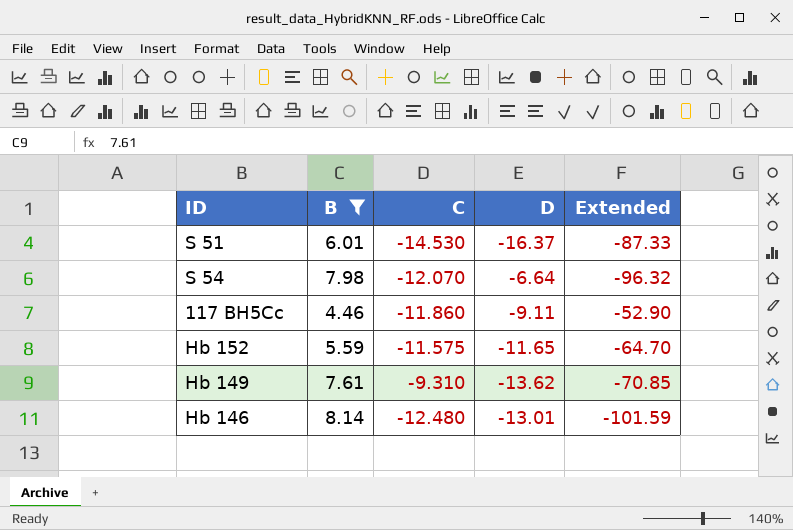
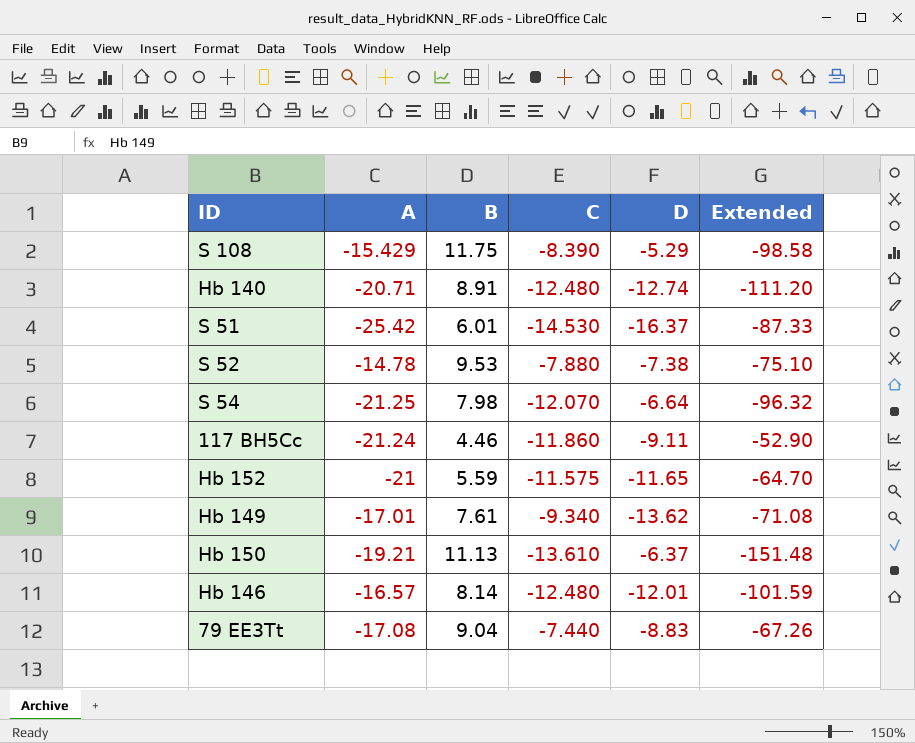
filter: B <= 8.14 -> none
column A | position: none -> 2
Hb 149 | C: -9.310 -> -9.340
Hb 149 | Extended: -70.85 -> -71.08
Hb 146 | D: -13.01 -> -12.01

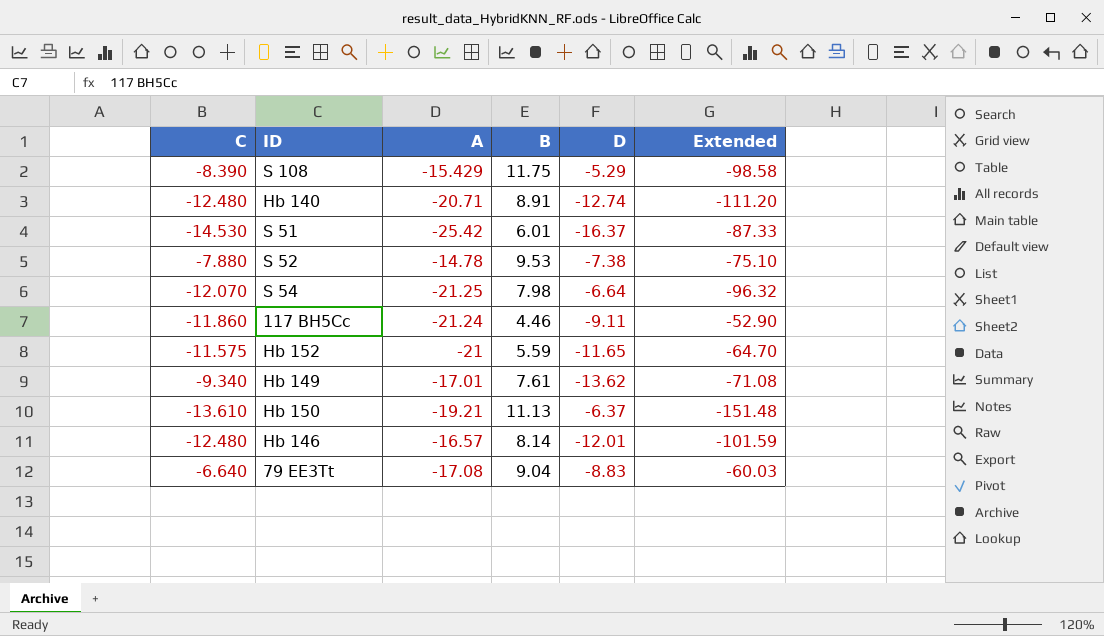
column C | position: 4 -> 1
79 EE3Tt | C: -7.440 -> -6.640
79 EE3Tt | Extended: -67.26 -> -60.03

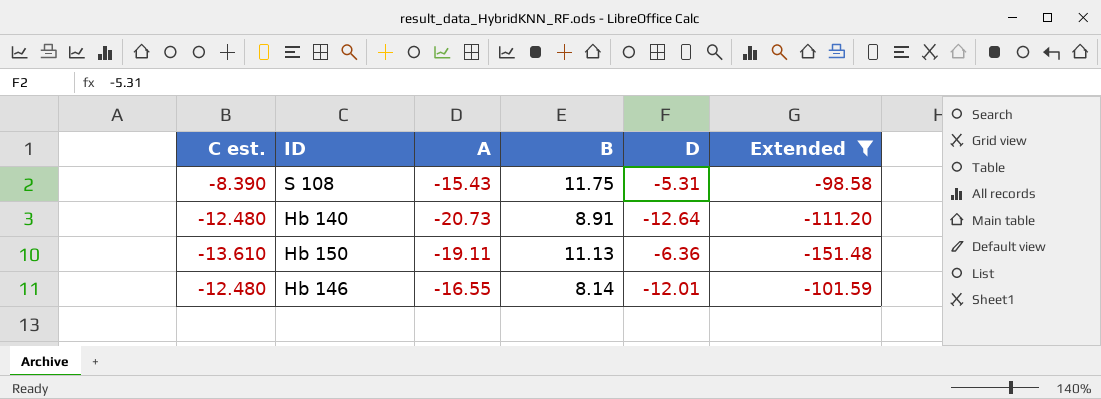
filter: none -> Extended <= -98.58
column name: C -> C est.
S 108 | A: -15.429 -> -15.43
S 108 | D: -5.29 -> -5.31
Hb 140 | A: -20.71 -> -20.73
Hb 140 | D: -12.74 -> -12.64
Hb 150 | A: -19.21 -> -19.11
Hb 150 | D: -6.37 -> -6.36
Hb 146 | A: -16.57 -> -16.55

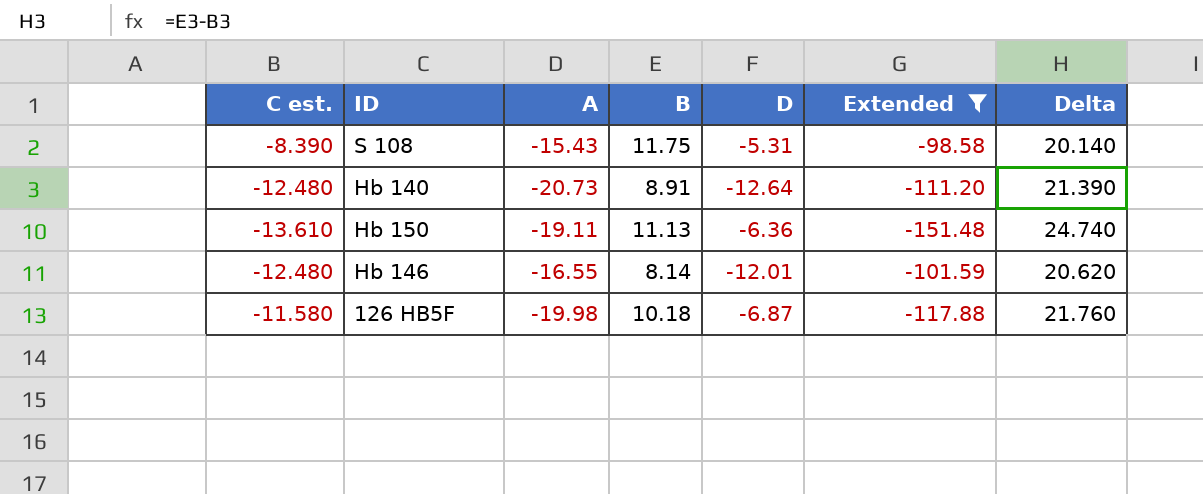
column Delta | formula: none -> [B] - [C est.]
row 126 HB5F: none -> -11.580 | -19.98 | 10.18 | -6.87 | -117.88 | 21.760

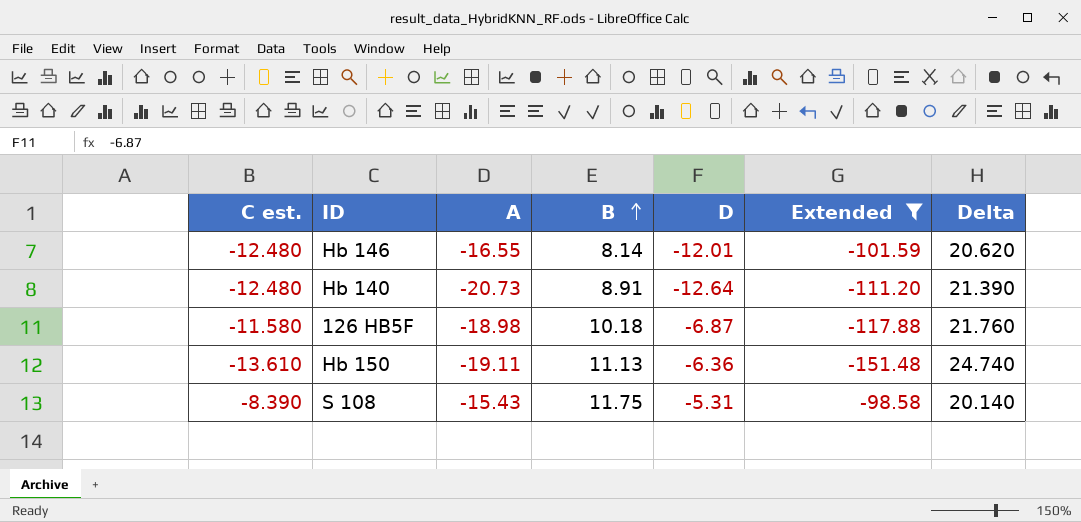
row order: none -> B ascending
126 HB5F | A: -19.98 -> -18.98

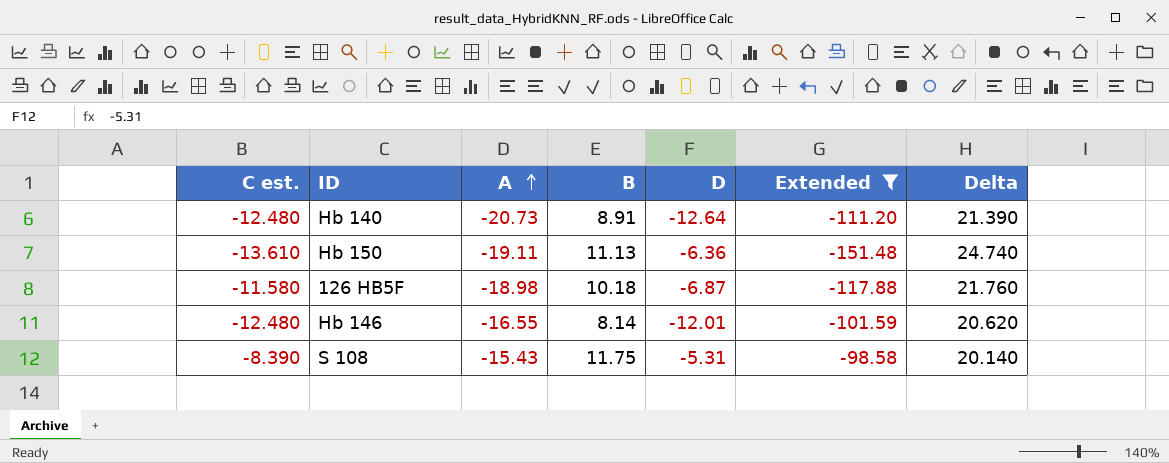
row order: B ascending -> A ascending

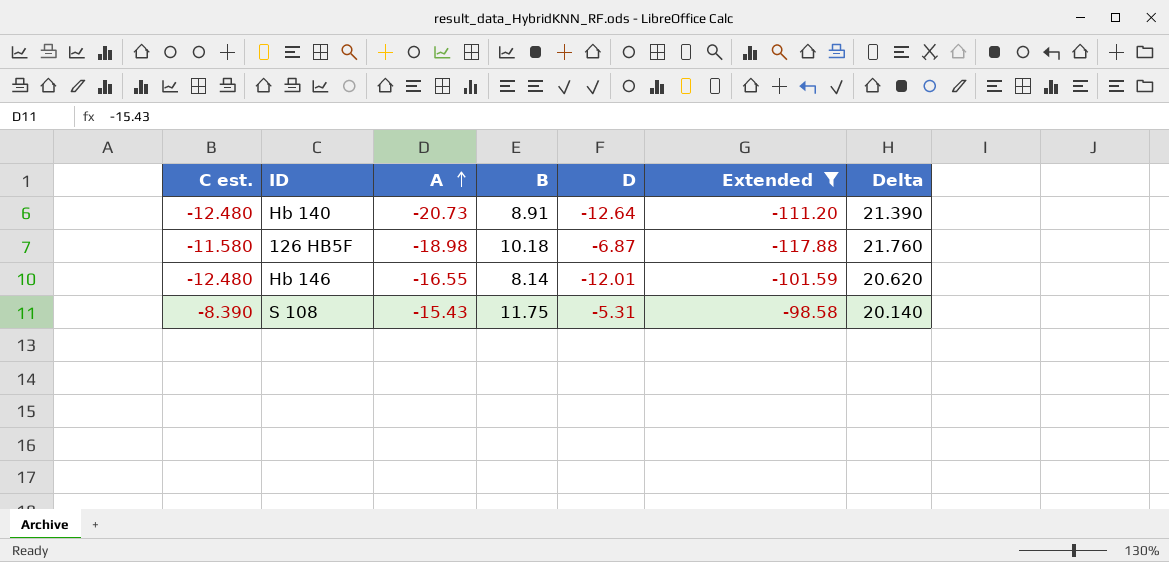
row Hb 150: -13.610 | -19.11 | 11.13 | -6.36 | -151.48 | 24.740 -> none

